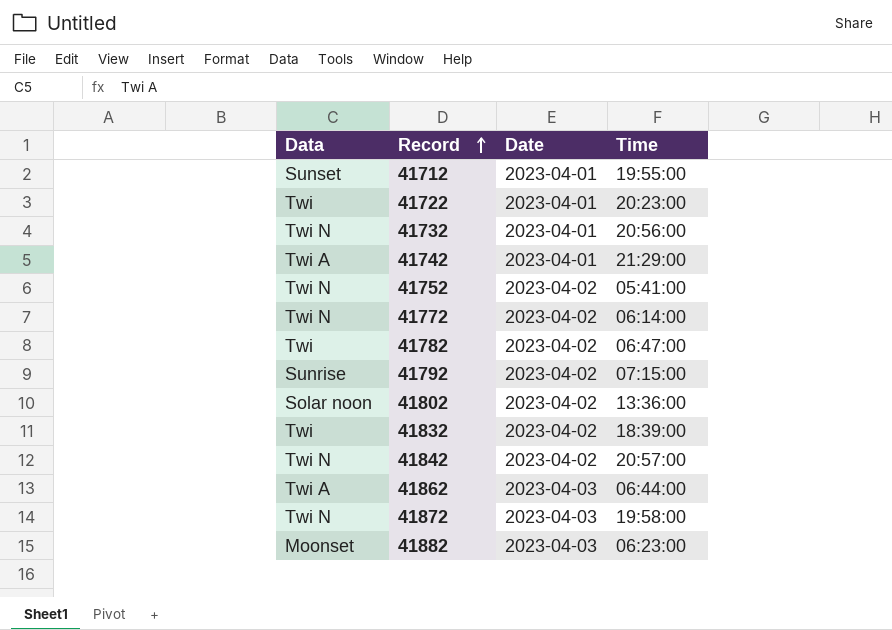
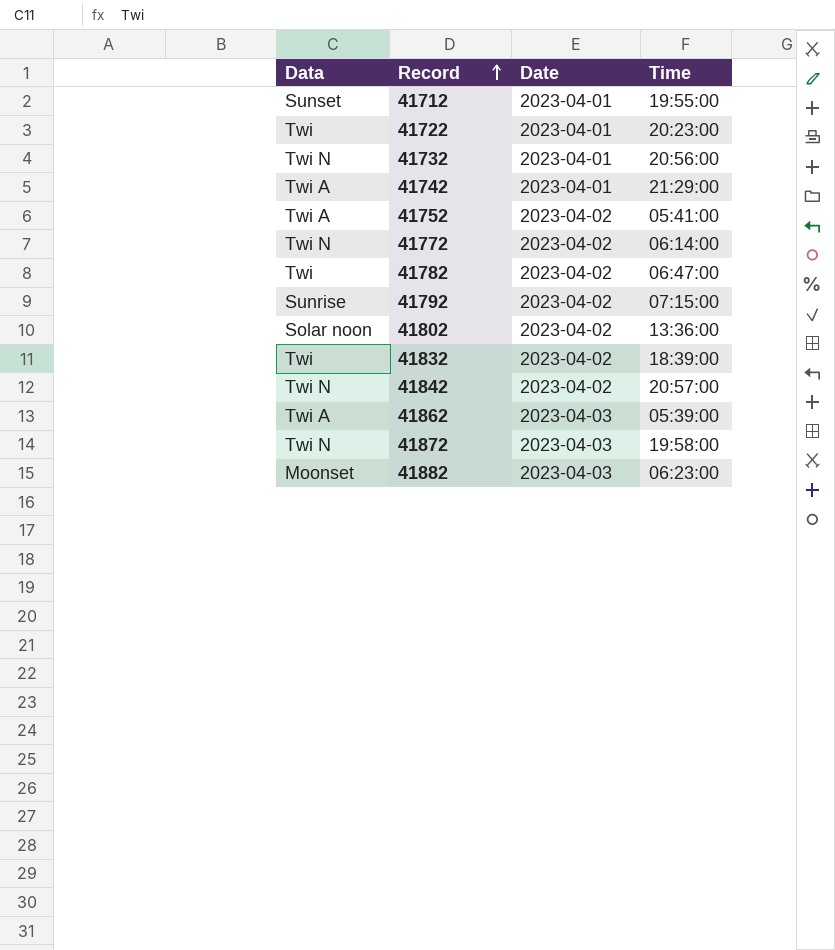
41752 | Data: Twi N -> Twi A
41862 | Time: 06:44:00 -> 05:39:00

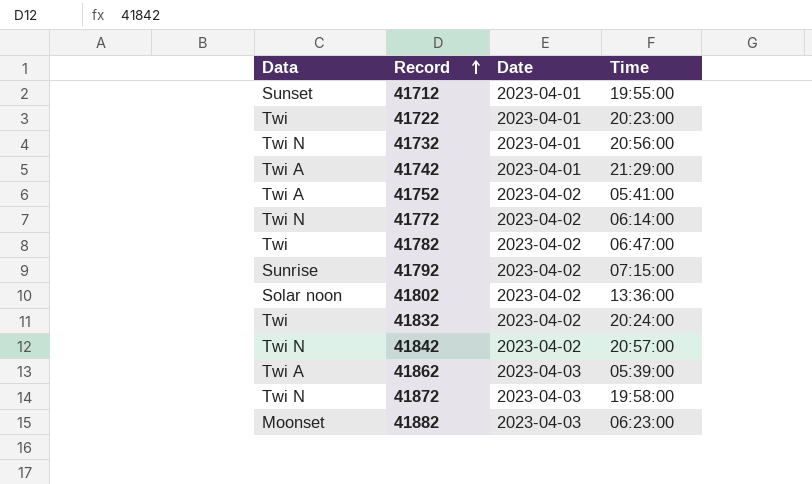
41832 | Time: 18:39:00 -> 20:24:00

